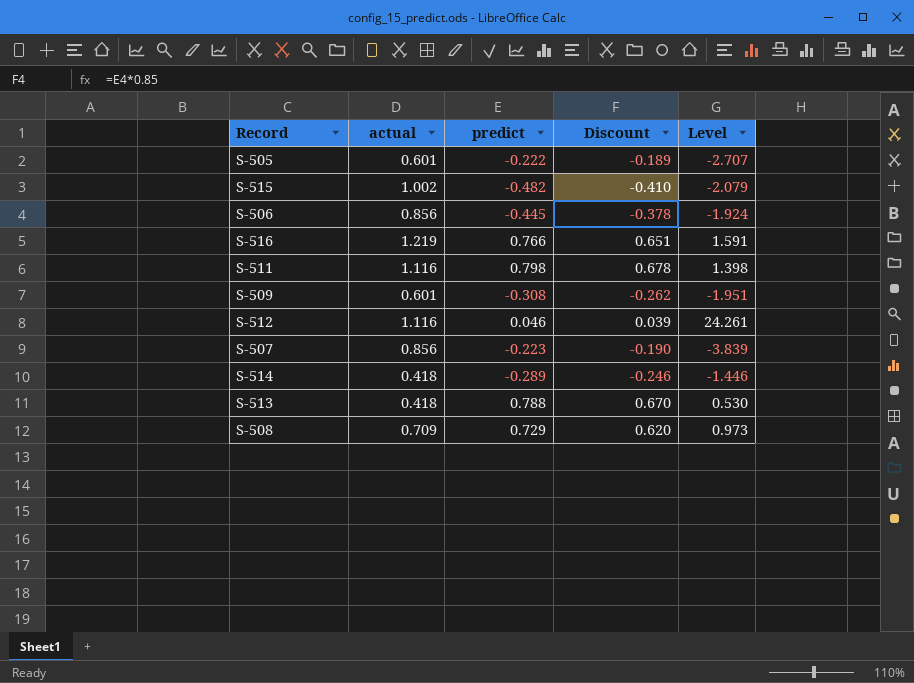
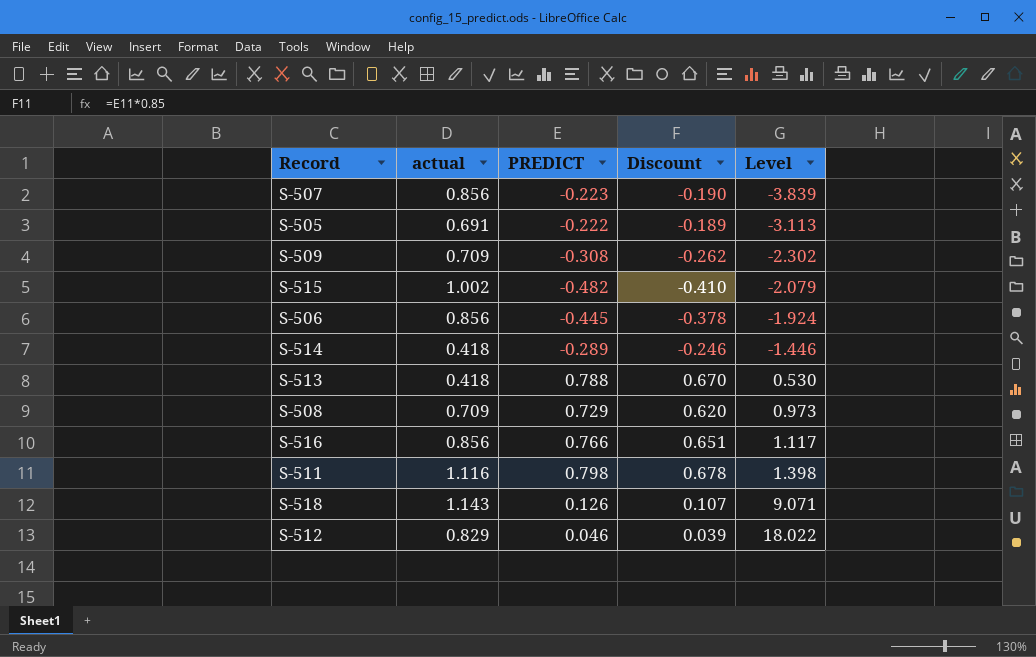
row order: none -> Level ascending
column name: predict -> PREDICT
S-505 | actual: 0.601 -> 0.691
S-505 | Level: -2.707 -> -3.113
S-509 | actual: 0.601 -> 0.709
S-509 | Level: -1.951 -> -2.302
S-516 | actual: 1.219 -> 0.856
S-516 | Level: 1.591 -> 1.117
row S-518: none -> 1.143 | 0.126 | 0.107 | 9.071
S-512 | actual: 1.116 -> 0.829
S-512 | Level: 24.261 -> 18.022

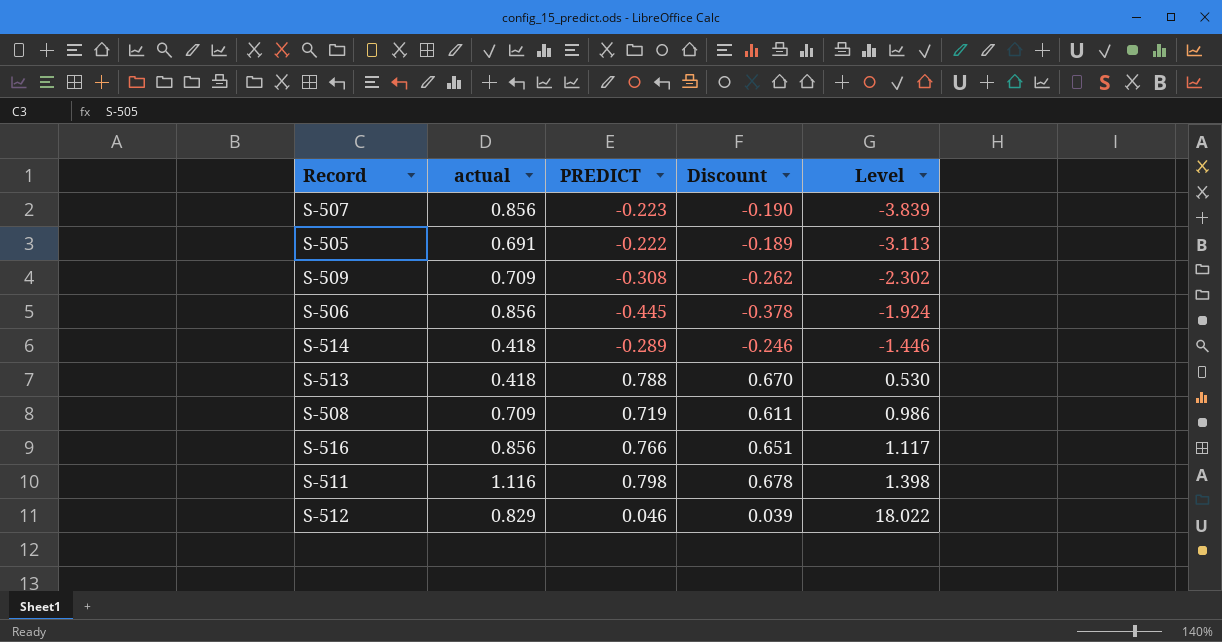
row S-515: 1.002 | -0.482 | -0.410 | -2.079 -> none
row S-518: 1.143 | 0.126 | 0.107 | 9.071 -> none
S-508 | PREDICT: 0.729 -> 0.719
S-508 | Discount: 0.620 -> 0.611
S-508 | Level: 0.973 -> 0.986

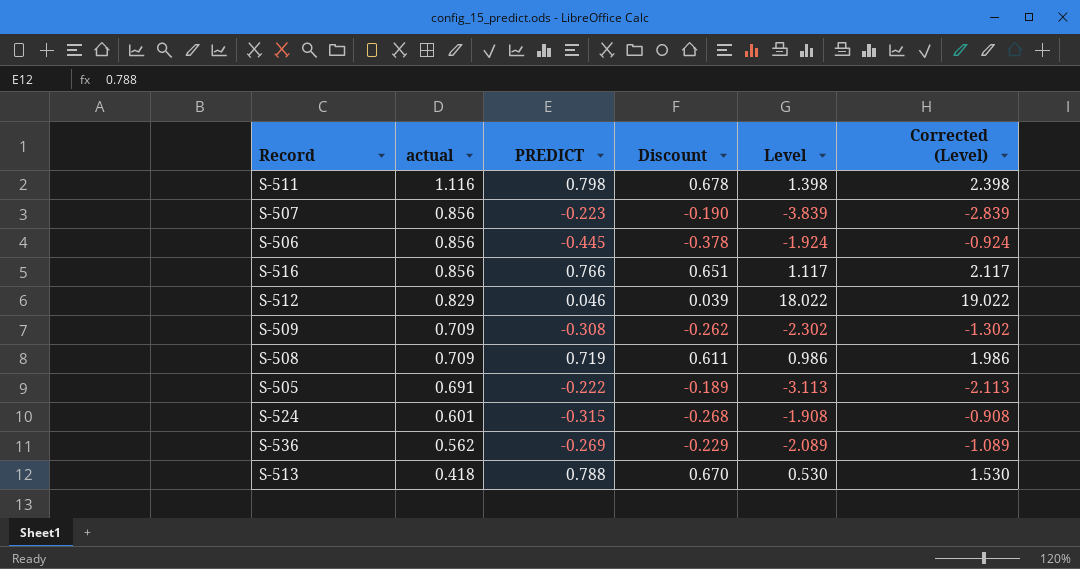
row order: Level ascending -> actual descending
column Corrected (Level) | formula: none -> [Level] + 1
row S-514: 0.418 | -0.289 | -0.246 | -1.446 -> none
row S-524: none -> 0.601 | -0.315 | -0.268 | -1.908 | -0.908
row S-536: none -> 0.562 | -0.269 | -0.229 | -2.089 | -1.089

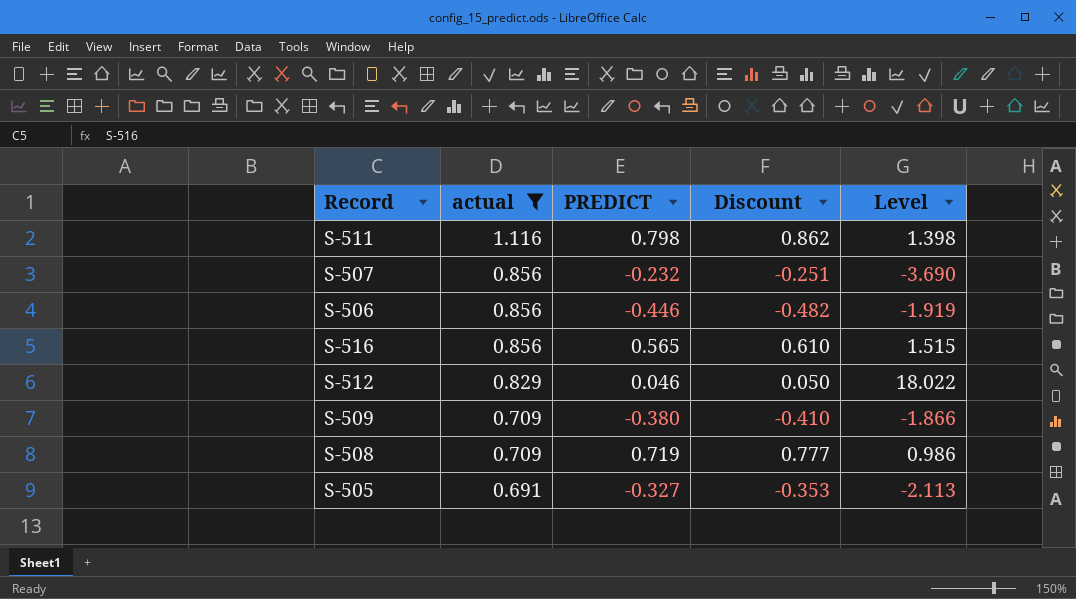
filter: none -> actual >= 0.691
column Corrected (Level) | formula: [Level] + 1 -> none
column Discount | formula: [PREDICT] * 0.85 -> [PREDICT] * 1.08
S-507 | PREDICT: -0.223 -> -0.232
S-507 | Level: -3.839 -> -3.690
S-506 | PREDICT: -0.445 -> -0.446
S-506 | Level: -1.924 -> -1.919
S-516 | PREDICT: 0.766 -> 0.565
S-516 | Level: 1.117 -> 1.515
S-509 | PREDICT: -0.308 -> -0.380
S-509 | Level: -2.302 -> -1.866
S-505 | PREDICT: -0.222 -> -0.327
S-505 | Level: -3.113 -> -2.113

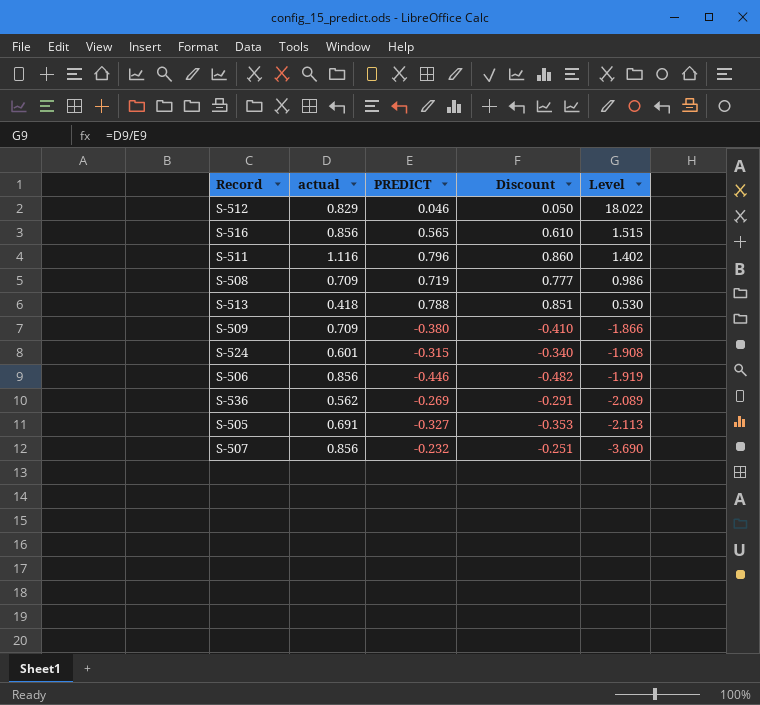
filter: actual >= 0.691 -> none
row order: actual descending -> Level descending
S-511 | PREDICT: 0.798 -> 0.796
S-511 | Discount: 0.862 -> 0.860
S-511 | Level: 1.398 -> 1.402

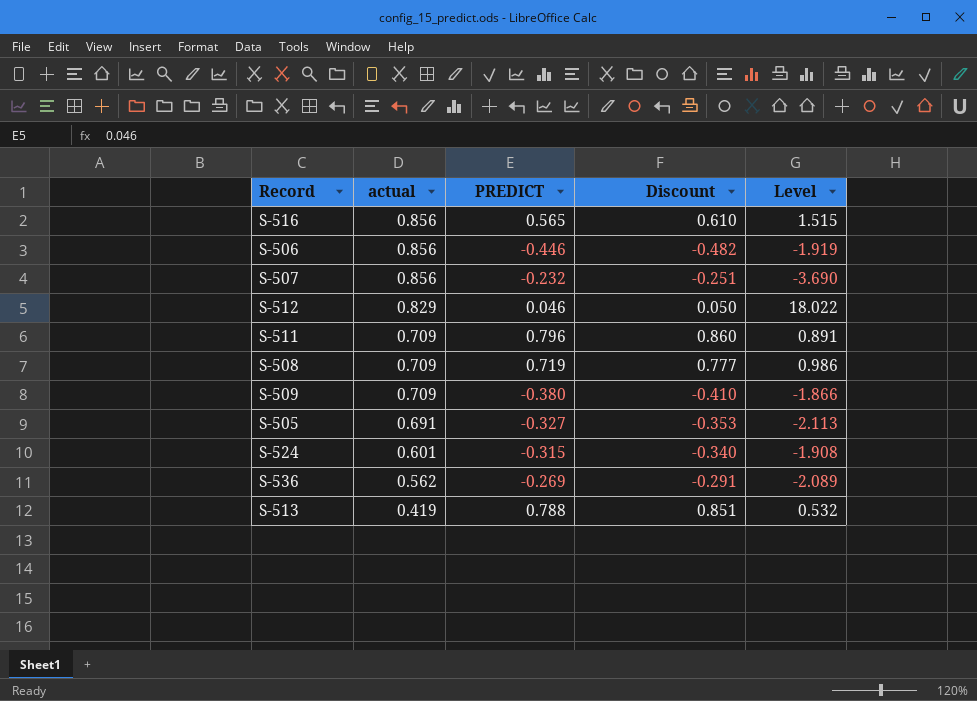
row order: Level descending -> actual descending
S-511 | actual: 1.116 -> 0.709
S-511 | Level: 1.402 -> 0.891
S-513 | actual: 0.418 -> 0.419
S-513 | Level: 0.530 -> 0.532

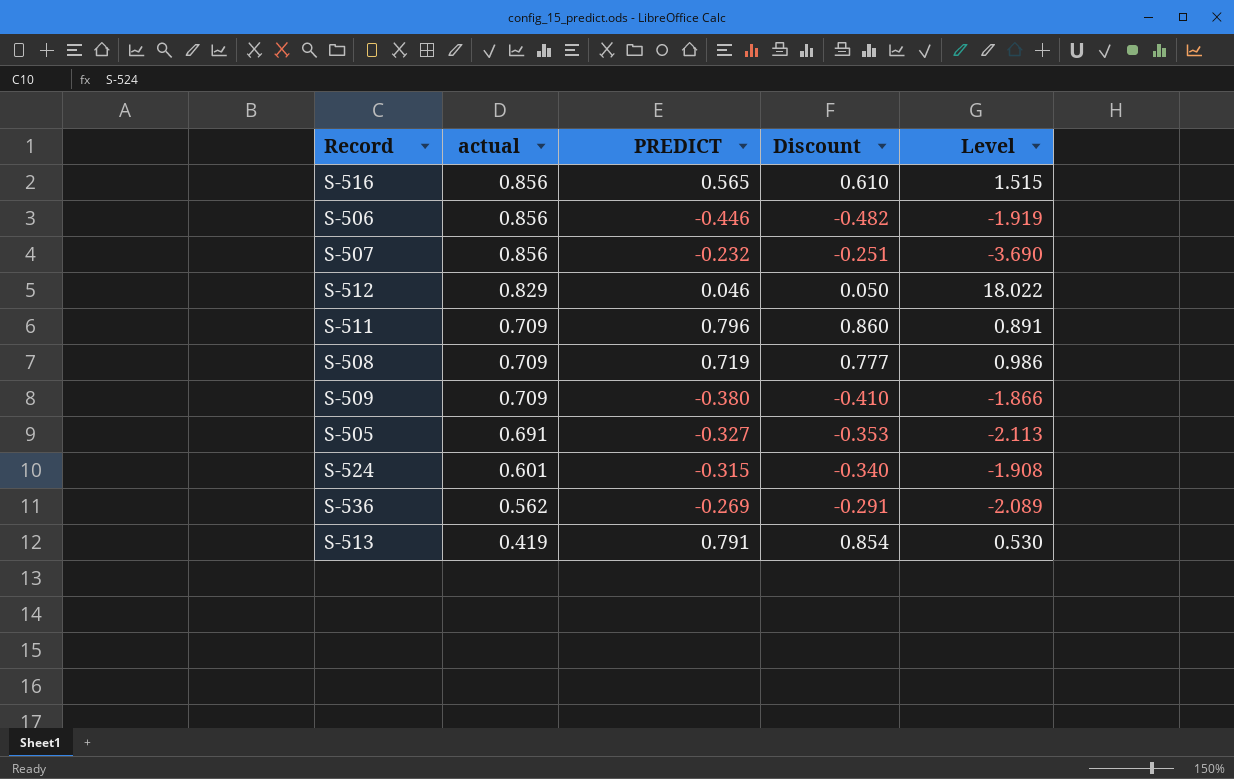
S-513 | PREDICT: 0.788 -> 0.791
S-513 | Discount: 0.851 -> 0.854
S-513 | Level: 0.532 -> 0.530

